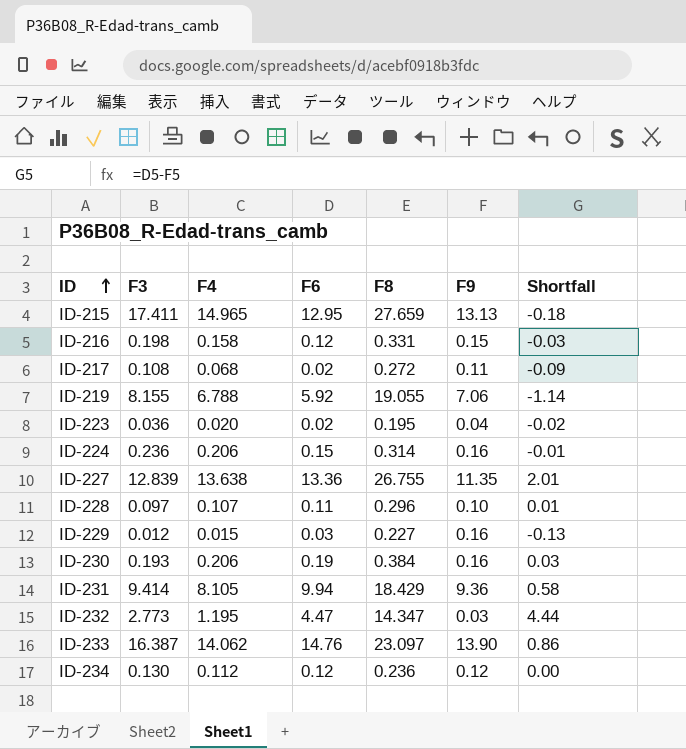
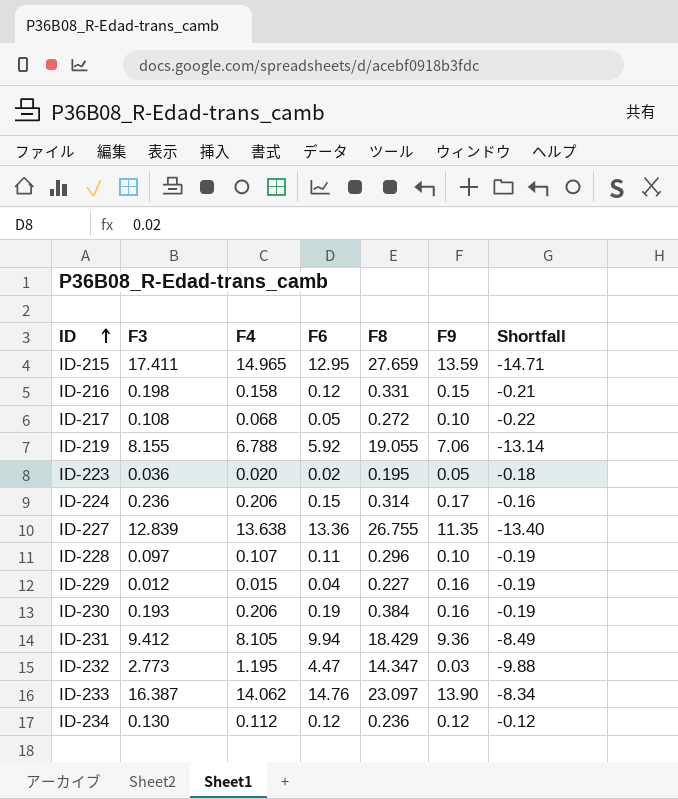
column Shortfall | formula: [F6] - [F9] -> [F6] - [F8]
ID-215 | F9: 13.13 -> 13.59
ID-217 | F6: 0.02 -> 0.05
ID-217 | F9: 0.11 -> 0.10
ID-223 | F9: 0.04 -> 0.05
ID-224 | F9: 0.16 -> 0.17
ID-229 | F6: 0.03 -> 0.04
ID-231 | F3: 9.414 -> 9.412

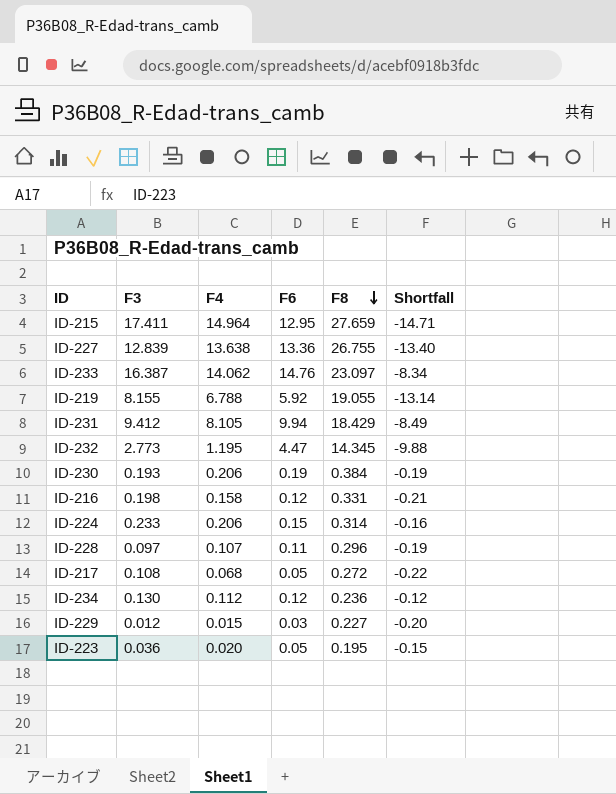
row order: ID ascending -> F8 descending
column F9 | position: 6 -> none
ID-215 | F4: 14.965 -> 14.964
ID-232 | F8: 14.347 -> 14.345
ID-224 | F3: 0.236 -> 0.233
ID-229 | F6: 0.04 -> 0.03
ID-229 | Shortfall: -0.19 -> -0.20
ID-223 | F6: 0.02 -> 0.05
ID-223 | Shortfall: -0.18 -> -0.15

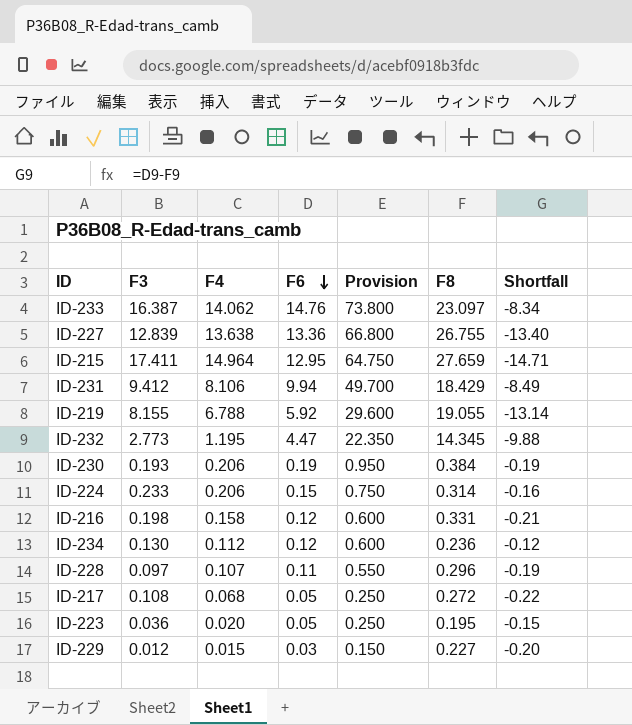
row order: F8 descending -> F6 descending
column Provision | formula: none -> [F6] * 5
ID-231 | F4: 8.105 -> 8.106

